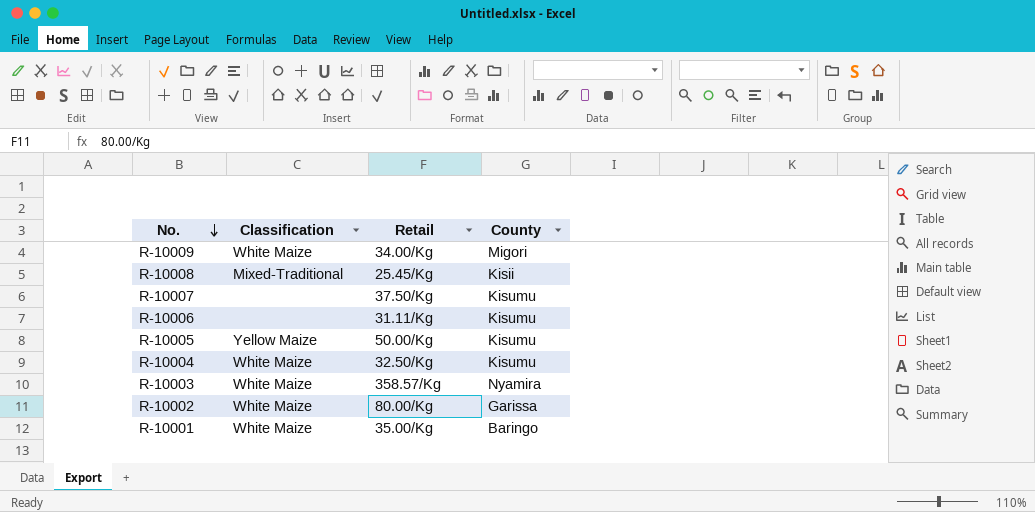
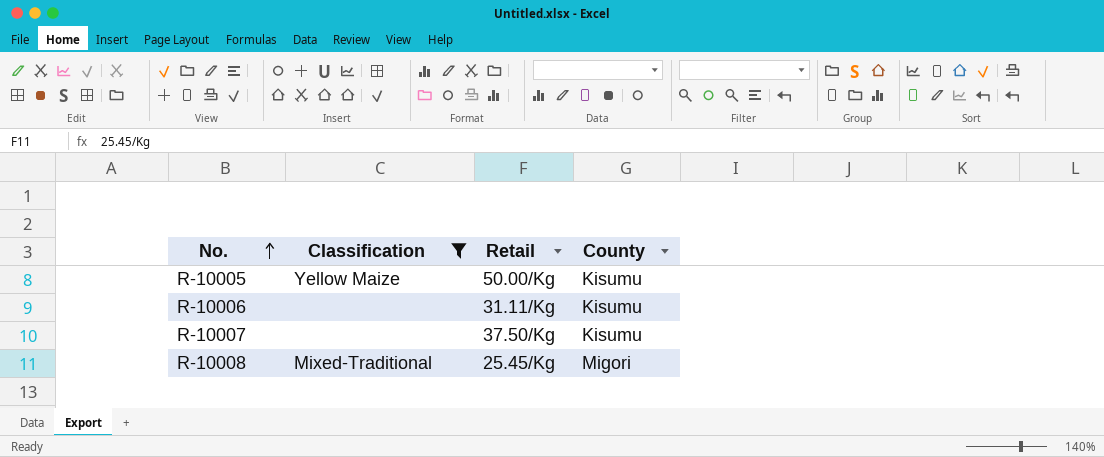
filter: none -> Classification != White Maize
row order: No. descending -> No. ascending
R-10008 | County: Kisii -> Migori

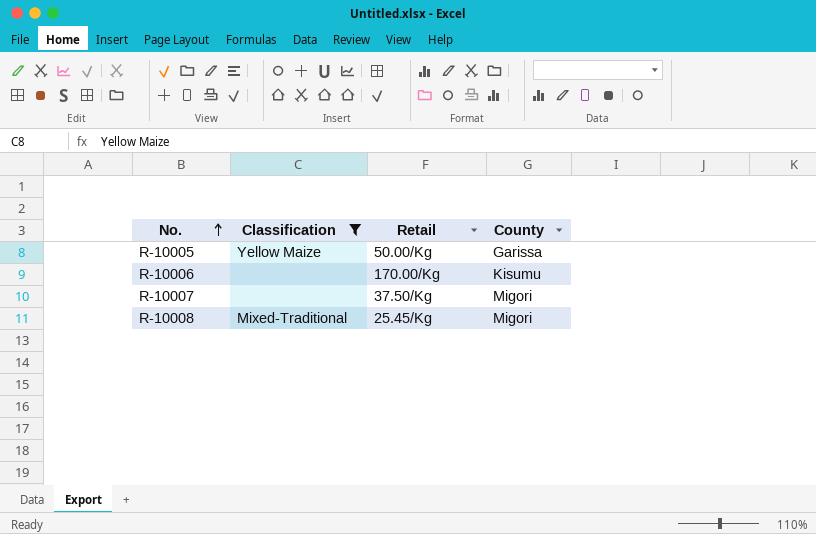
R-10005 | County: Kisumu -> Garissa
R-10006 | Retail: 31.11/Kg -> 170.00/Kg
R-10007 | County: Kisumu -> Migori

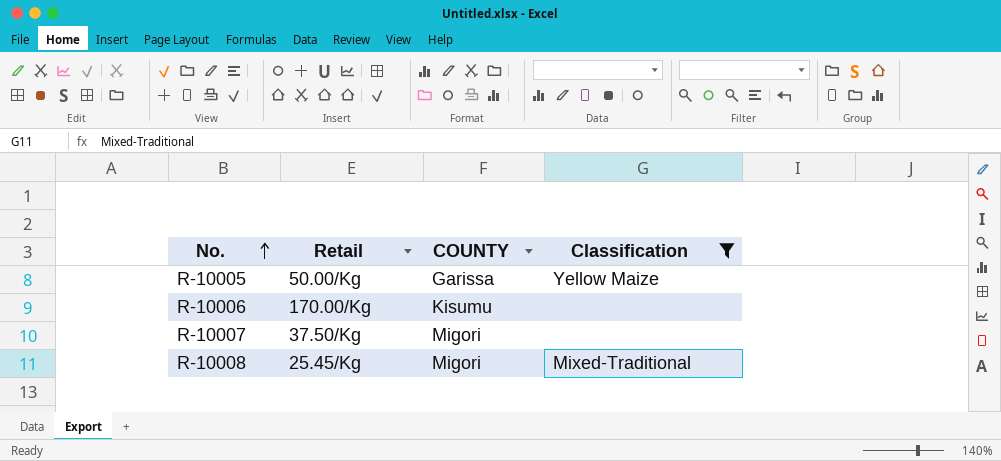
column name: County -> COUNTY
column Classification | position: 2 -> 4

